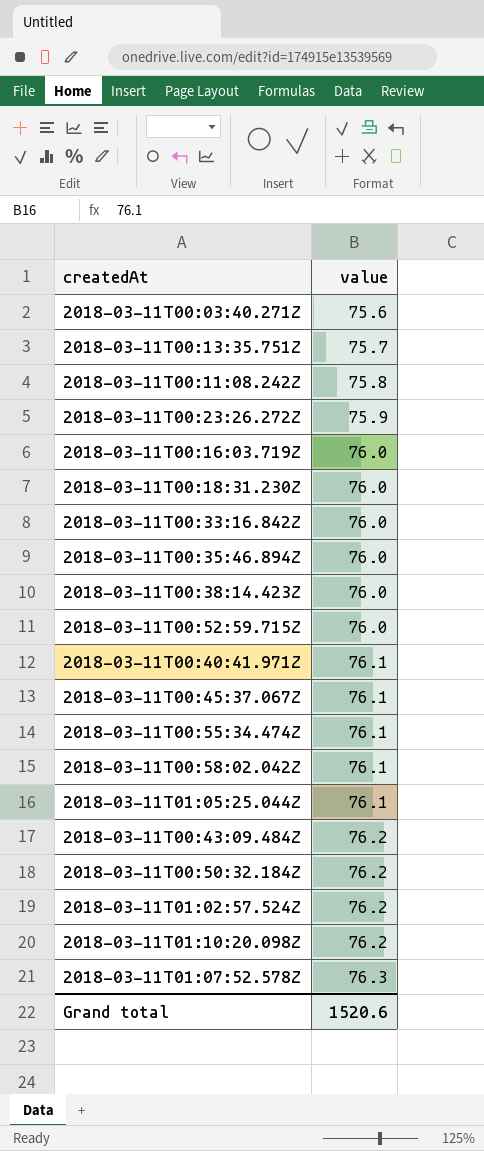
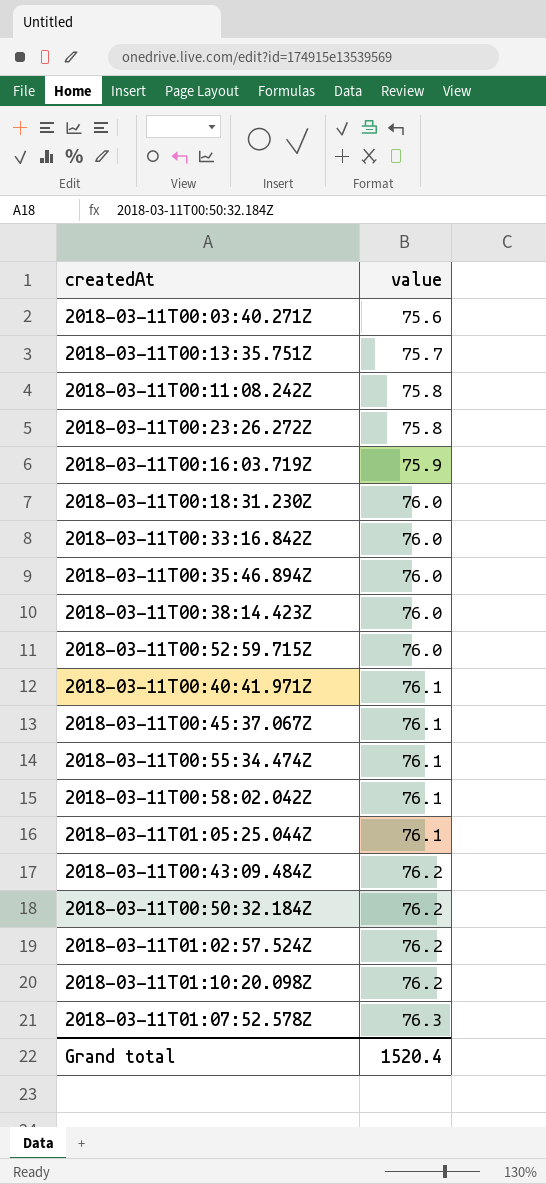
2018-03-11T00:23:26.272Z | value: 75.9 -> 75.8
2018-03-11T00:16:03.719Z | value: 76.0 -> 75.9
Grand total | value: 1520.6 -> 1520.4

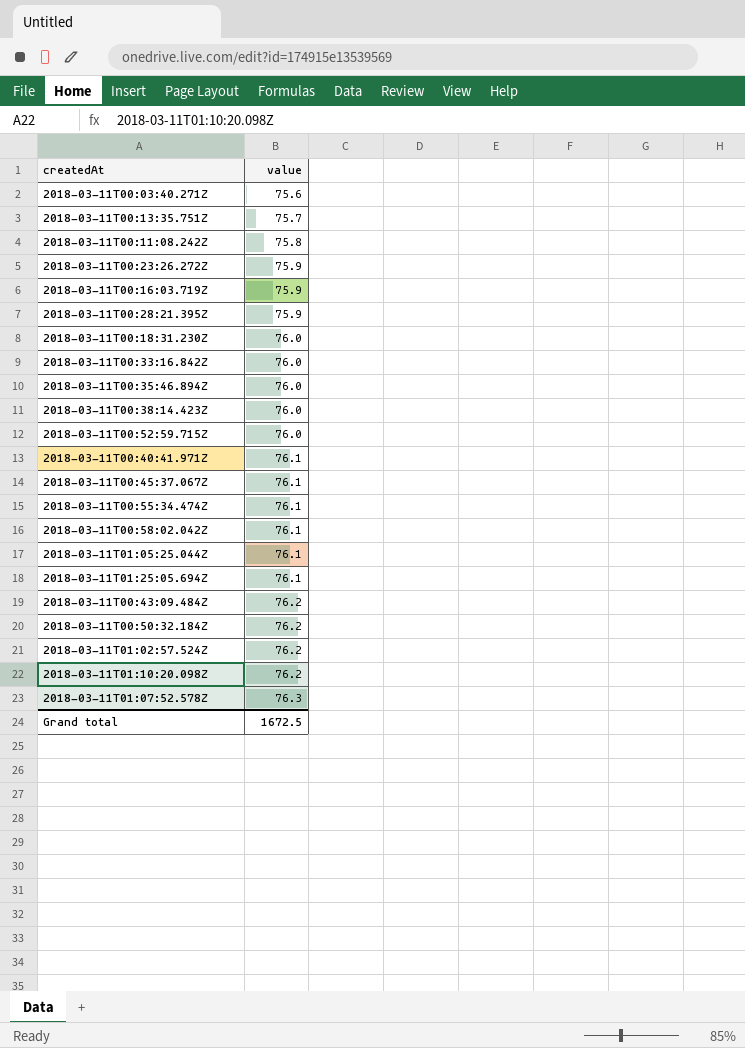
2018-03-11T00:23:26.272Z | value: 75.8 -> 75.9
row 2018-03-11T00:28:21.395Z: none -> 75.9
row 2018-03-11T01:25:05.694Z: none -> 76.1
Grand total | value: 1520.4 -> 1672.5

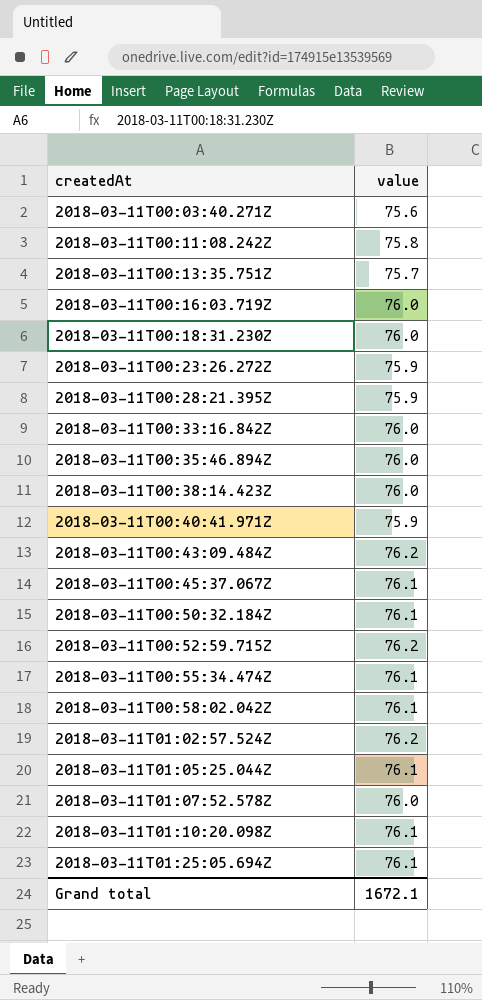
row order: value ascending -> createdAt ascending
2018-03-11T00:16:03.719Z | value: 75.9 -> 76.0
2018-03-11T00:40:41.971Z | value: 76.1 -> 75.9
2018-03-11T00:50:32.184Z | value: 76.2 -> 76.1
2018-03-11T00:52:59.715Z | value: 76.0 -> 76.2
2018-03-11T01:07:52.578Z | value: 76.3 -> 76.0
2018-03-11T01:10:20.098Z | value: 76.2 -> 76.1
Grand total | value: 1672.5 -> 1672.1

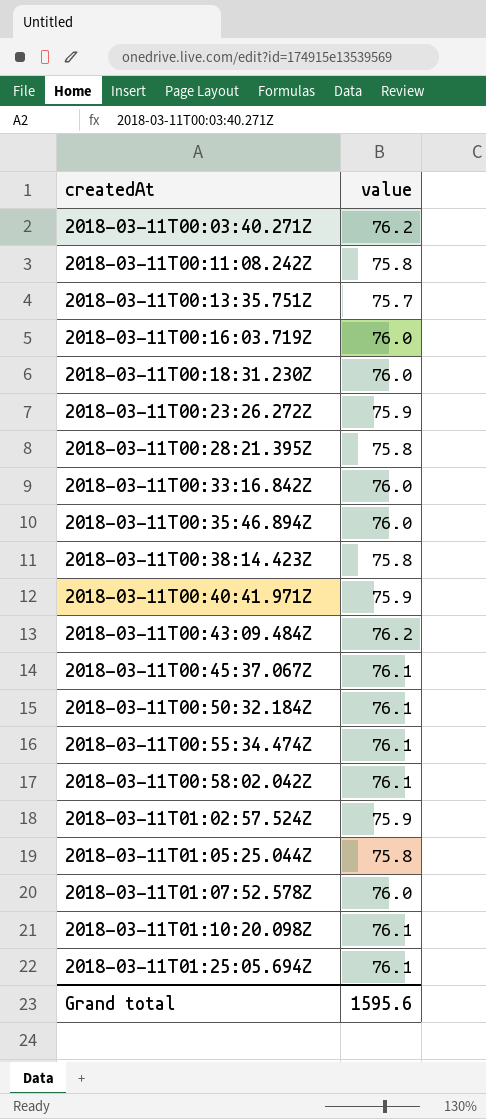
row 2018-03-11T00:52:59.715Z: 76.2 -> none
2018-03-11T00:03:40.271Z | value: 75.6 -> 76.2
2018-03-11T00:28:21.395Z | value: 75.9 -> 75.8
2018-03-11T00:38:14.423Z | value: 76.0 -> 75.8
2018-03-11T01:02:57.524Z | value: 76.2 -> 75.9
2018-03-11T01:05:25.044Z | value: 76.1 -> 75.8
Grand total | value: 1672.1 -> 1595.6

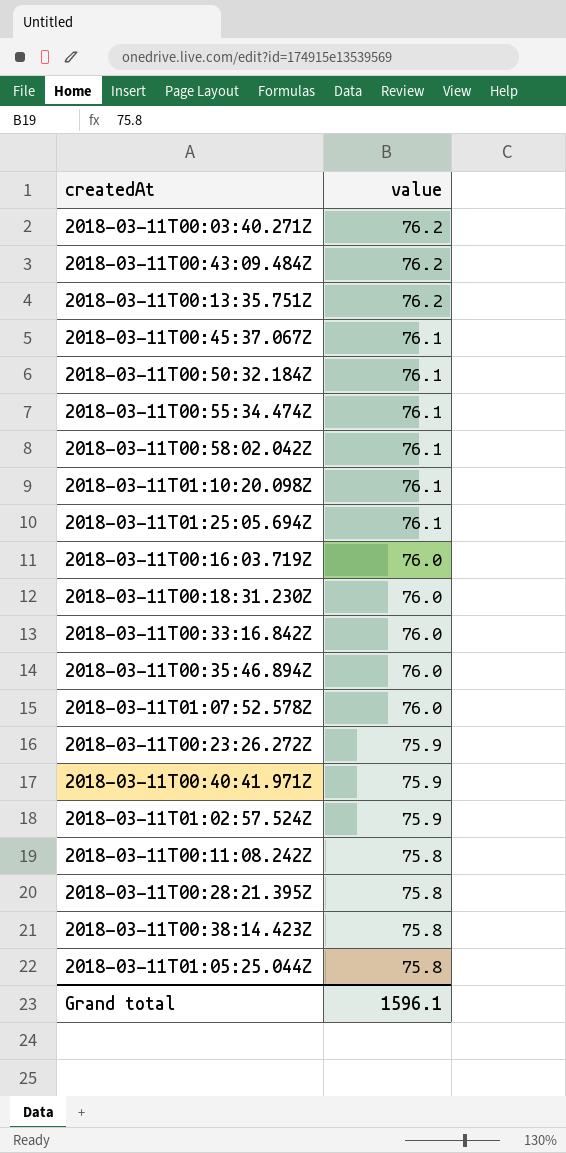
row order: createdAt ascending -> value descending
2018-03-11T00:13:35.751Z | value: 75.7 -> 76.2
Grand total | value: 1595.6 -> 1596.1

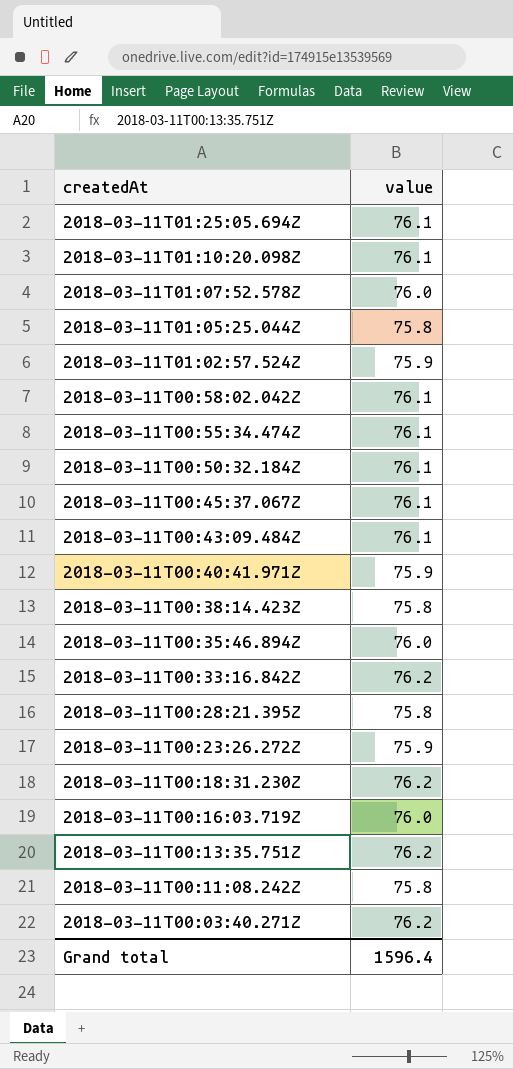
row order: value descending -> createdAt descending
2018-03-11T00:43:09.484Z | value: 76.2 -> 76.1
2018-03-11T00:33:16.842Z | value: 76.0 -> 76.2
2018-03-11T00:18:31.230Z | value: 76.0 -> 76.2
Grand total | value: 1596.1 -> 1596.4

